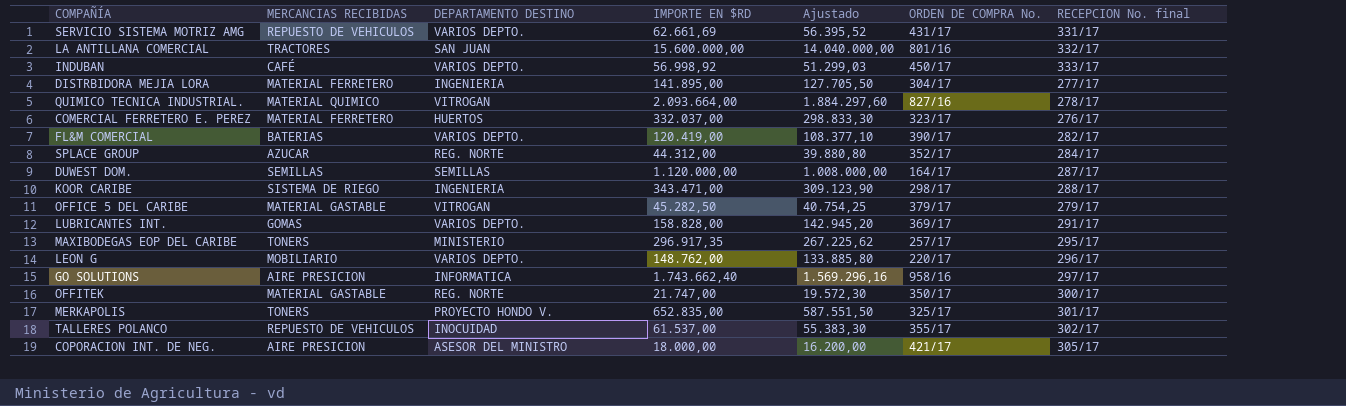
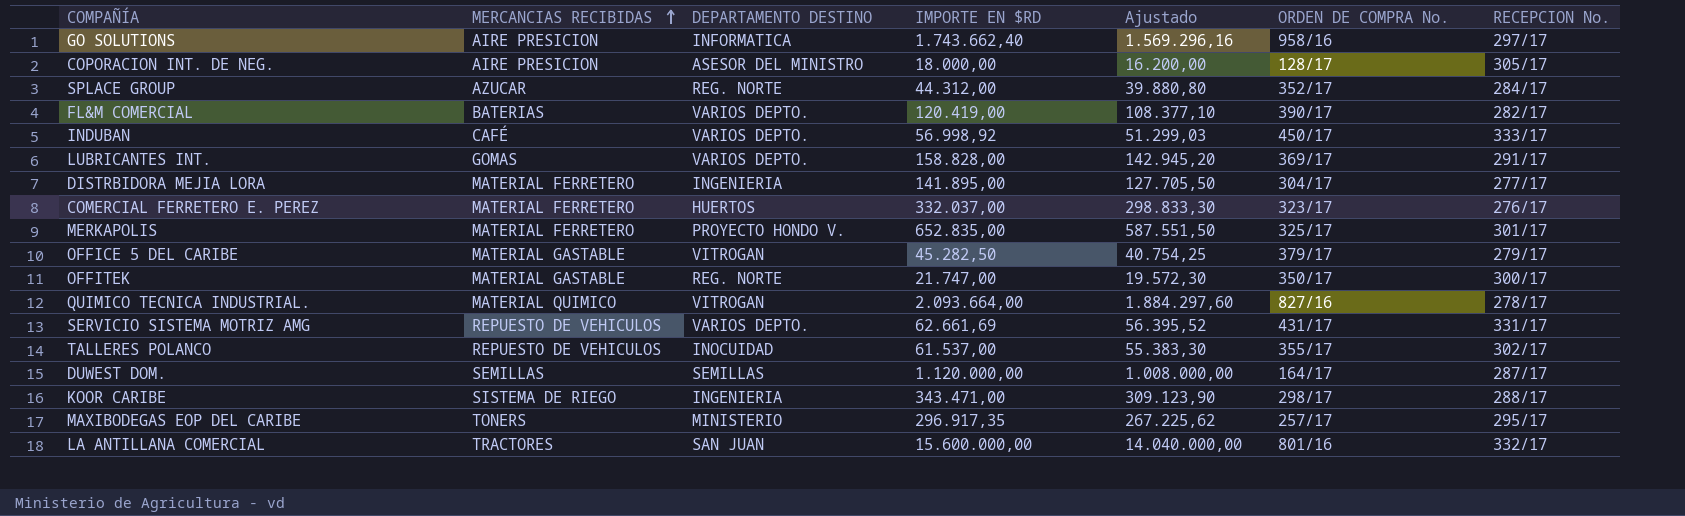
row order: none -> MERCANCIAS RECIBIDAS ascending
column name: RECEPCION No. final -> RECEPCION No.
row LEON G: MOBILIARIO | VARIOS DEPTO. | 148.762,00 | 133.885,80 | 220/17 | 296/17 -> none
COPORACION INT. DE NEG. | ORDEN DE COMPRA No.: 421/17 -> 128/17
MERKAPOLIS | MERCANCIAS RECIBIDAS: TONERS -> MATERIAL FERRETERO

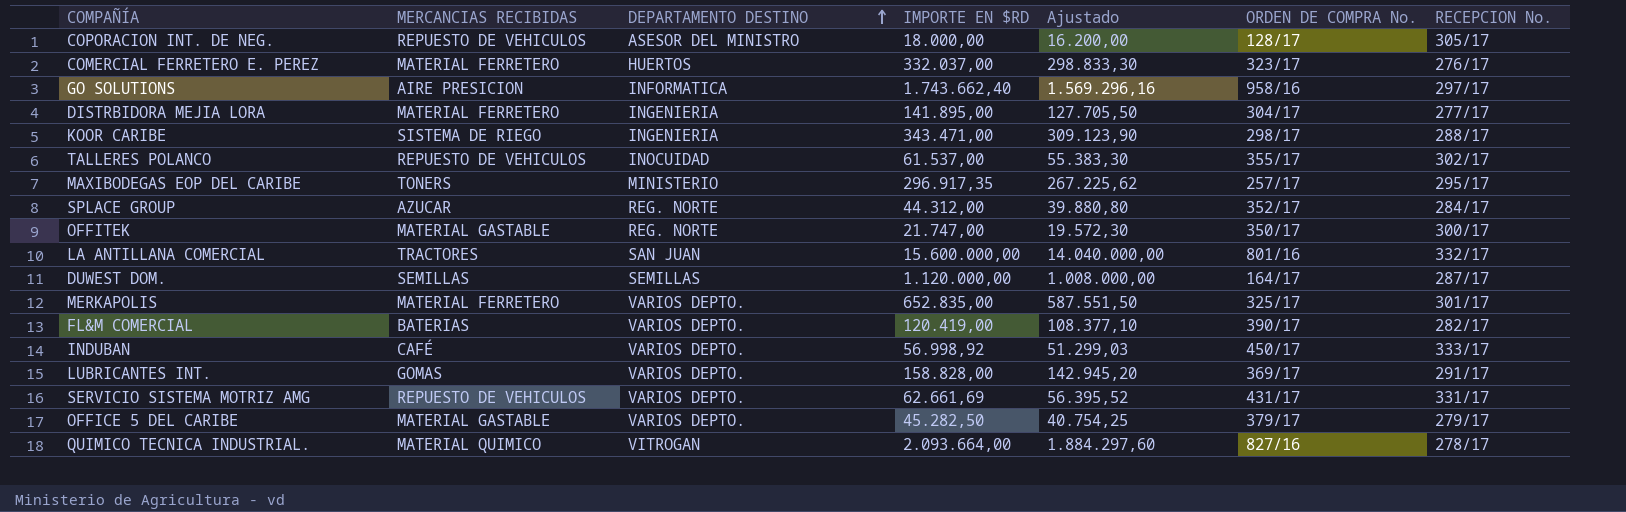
row order: MERCANCIAS RECIBIDAS ascending -> DEPARTAMENTO DESTINO ascending
COPORACION INT. DE NEG. | MERCANCIAS RECIBIDAS: AIRE PRESICION -> REPUESTO DE VEHICULOS
MERKAPOLIS | DEPARTAMENTO DESTINO: PROYECTO HONDO V. -> VARIOS DEPTO.
OFFICE 5 DEL CARIBE | DEPARTAMENTO DESTINO: VITROGAN -> VARIOS DEPTO.

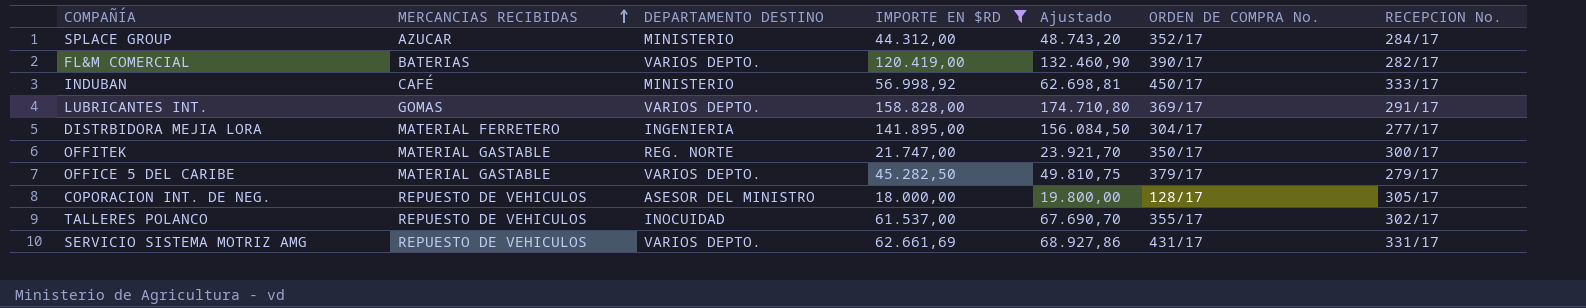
filter: none -> IMPORTE EN $RD <= 158.828,00
row order: DEPARTAMENTO DESTINO ascending -> MERCANCIAS RECIBIDAS ascending
column Ajustado | formula: [IMPORTE EN $RD] * 0,9 -> [IMPORTE EN $RD] * 1,1
SPLACE GROUP | DEPARTAMENTO DESTINO: REG. NORTE -> MINISTERIO
INDUBAN | DEPARTAMENTO DESTINO: VARIOS DEPTO. -> MINISTERIO

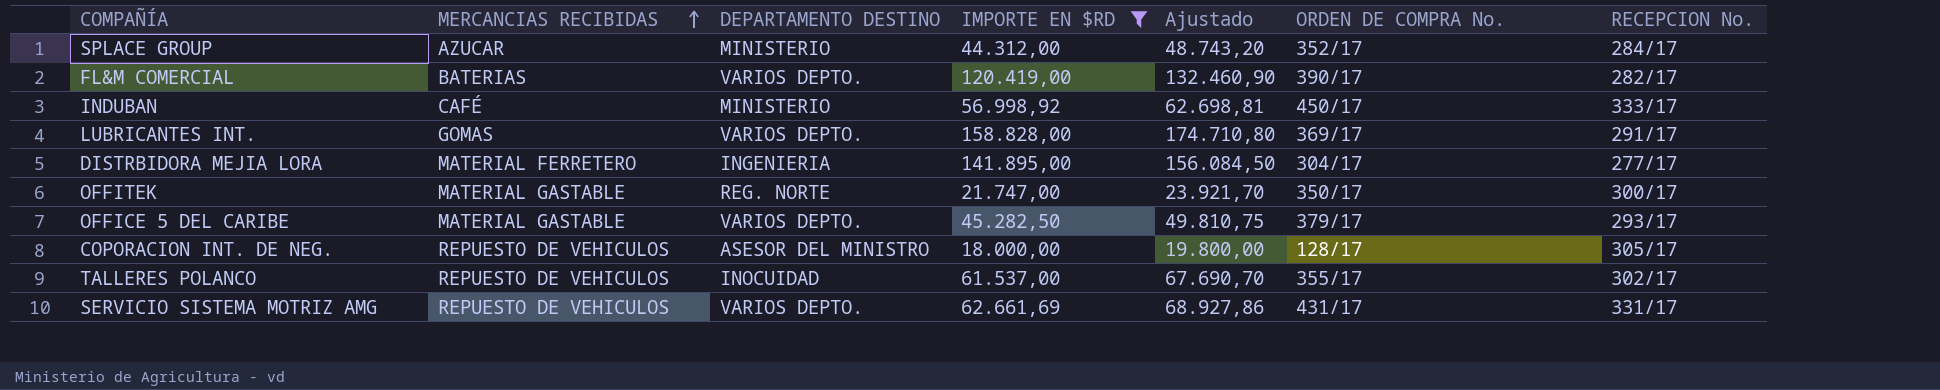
OFFICE 5 DEL CARIBE | RECEPCION No.: 279/17 -> 293/17

